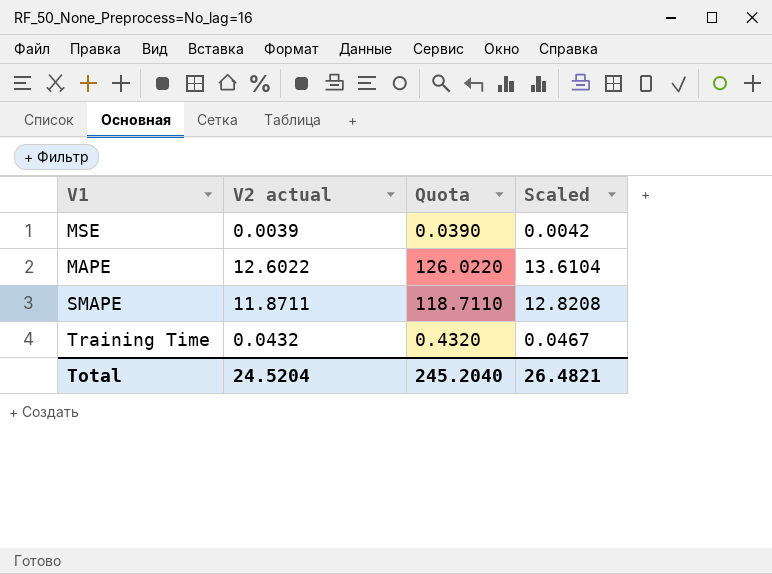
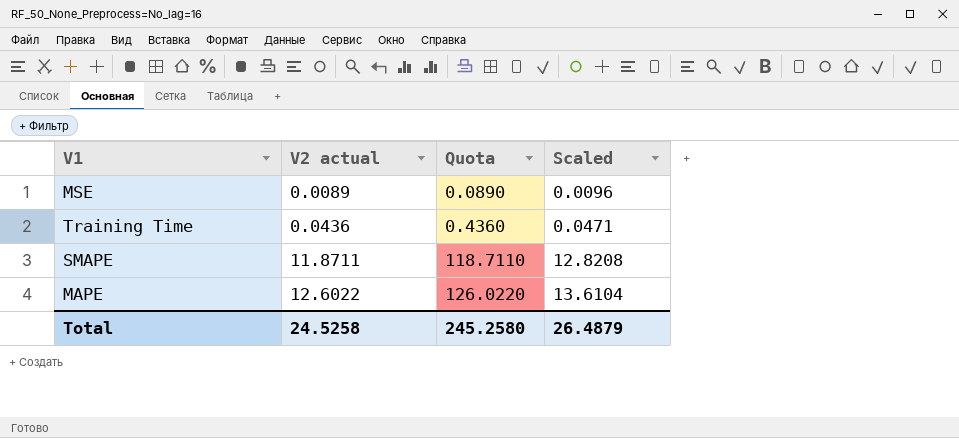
row order: none -> V2 actual ascending
MSE | V2 actual: 0.0039 -> 0.0089
MSE | Quota: 0.0390 -> 0.0890
MSE | Scaled: 0.0042 -> 0.0096
Training Time | V2 actual: 0.0432 -> 0.0436
Training Time | Quota: 0.4320 -> 0.4360
Training Time | Scaled: 0.0467 -> 0.0471
Total | V2 actual: 24.5204 -> 24.5258
Total | Quota: 245.2040 -> 245.2580
Total | Scaled: 26.4821 -> 26.4879

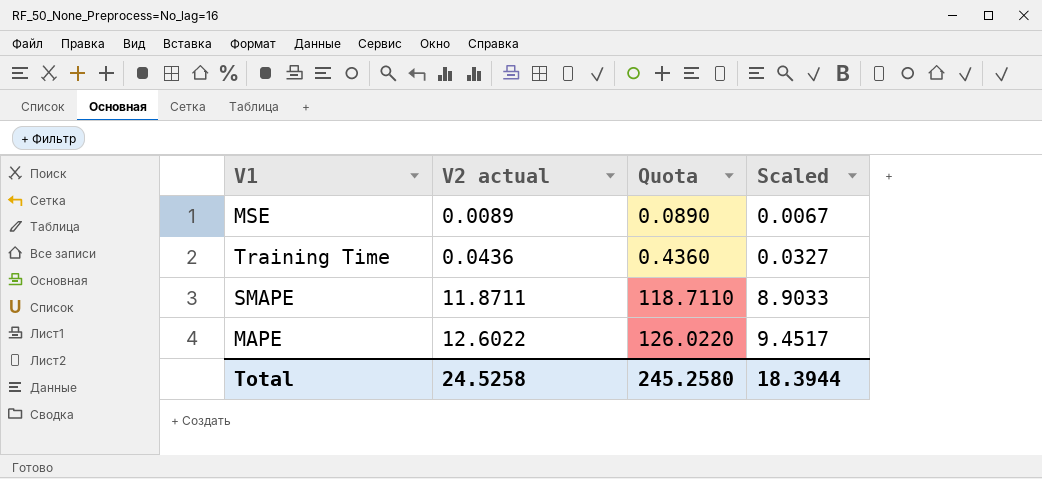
column Scaled | formula: [V2 actual] * 1.08 -> [V2 actual] * 0.75
Total | Scaled: 26.4879 -> 18.3944

